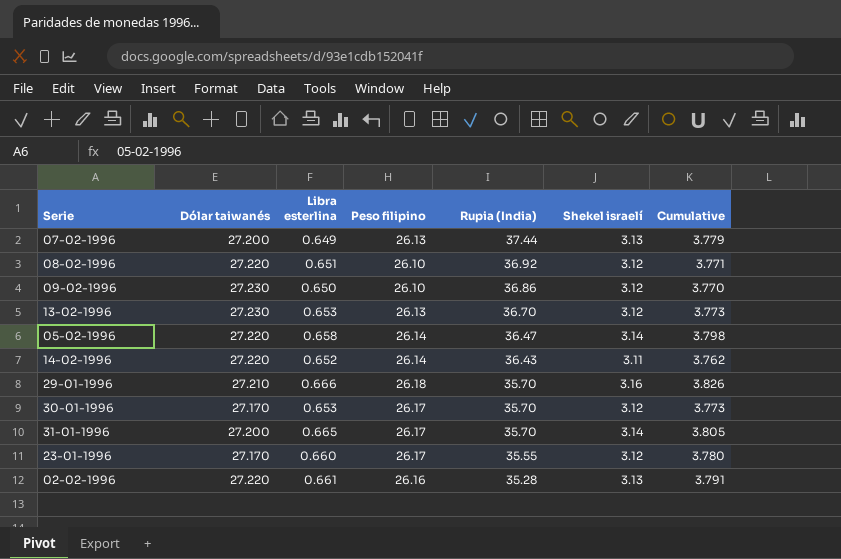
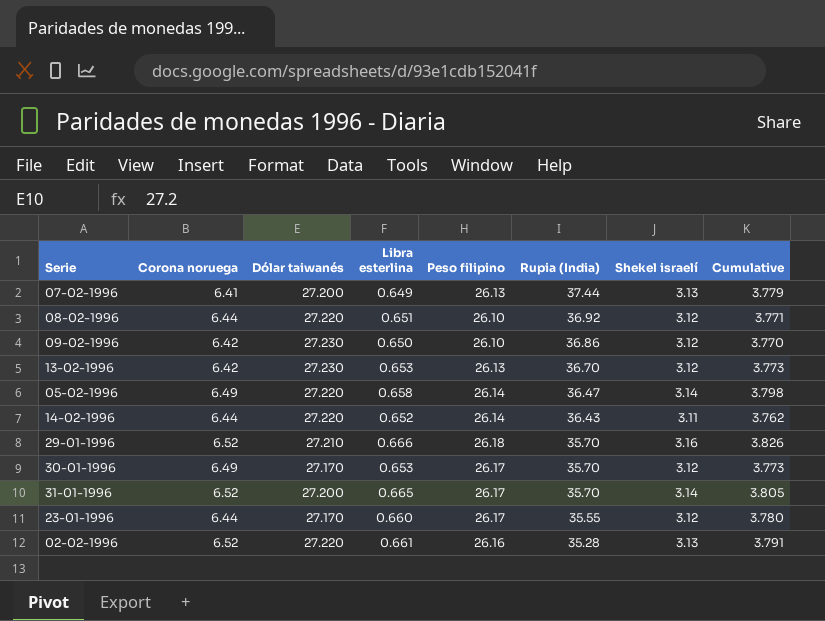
column Corona noruega | position: none -> 2

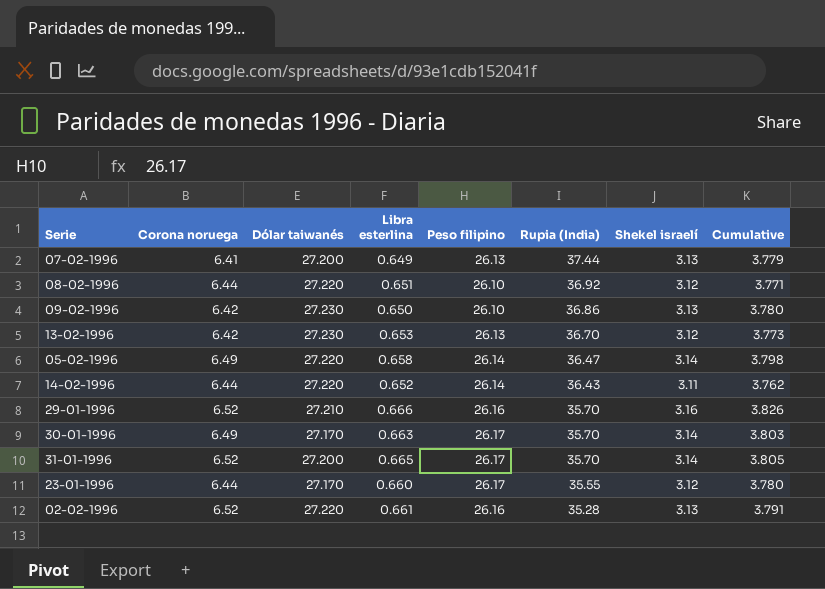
09-02-1996 | Shekel israelí: 3.12 -> 3.13
09-02-1996 | Cumulative: 3.770 -> 3.780
29-01-1996 | Peso filipino: 26.18 -> 26.16
30-01-1996 | Libra esterlina: 0.653 -> 0.663
30-01-1996 | Shekel israelí: 3.12 -> 3.14
30-01-1996 | Cumulative: 3.773 -> 3.803

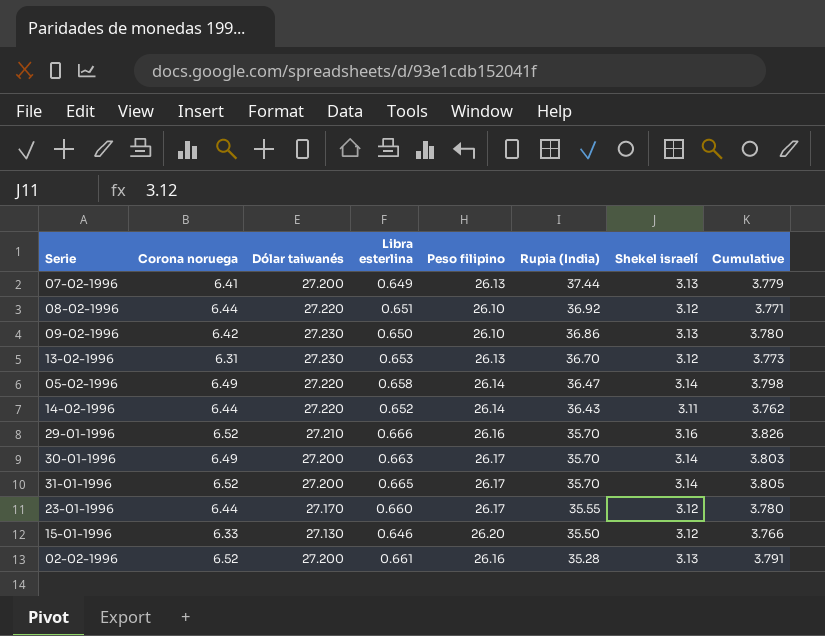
13-02-1996 | Corona noruega: 6.42 -> 6.31
30-01-1996 | Dólar taiwanés: 27.170 -> 27.200
row 15-01-1996: none -> 6.33 | 27.130 | 0.646 | 26.20 | 35.50 | 3.12 | 3.766
02-02-1996 | Dólar taiwanés: 27.220 -> 27.200

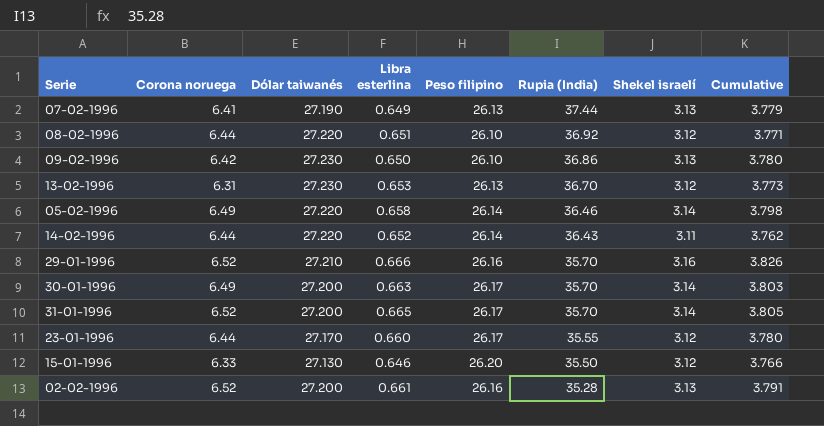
07-02-1996 | Dólar taiwanés: 27.200 -> 27.190
05-02-1996 | Rupia (India): 36.47 -> 36.46

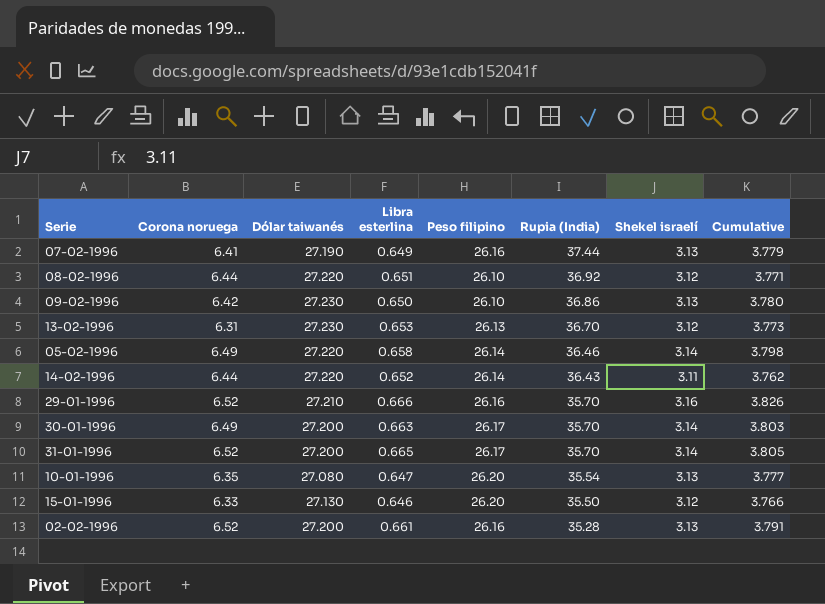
row 23-01-1996: 6.44 | 27.170 | 0.660 | 26.17 | 35.55 | 3.12 | 3.780 -> none
07-02-1996 | Peso filipino: 26.13 -> 26.16
row 10-01-1996: none -> 6.35 | 27.080 | 0.647 | 26.20 | 35.54 | 3.13 | 3.777

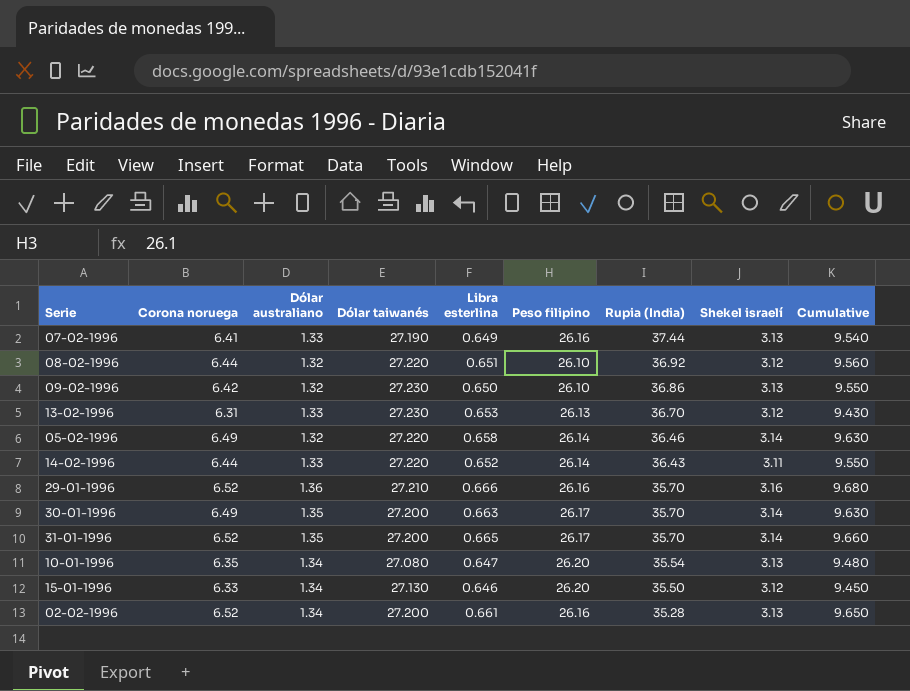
column Dólar australiano | position: none -> 3
column Cumulative | formula: [Libra esterlina] + [Shekel israelí] -> [Corona noruega] + [Shekel israelí]

